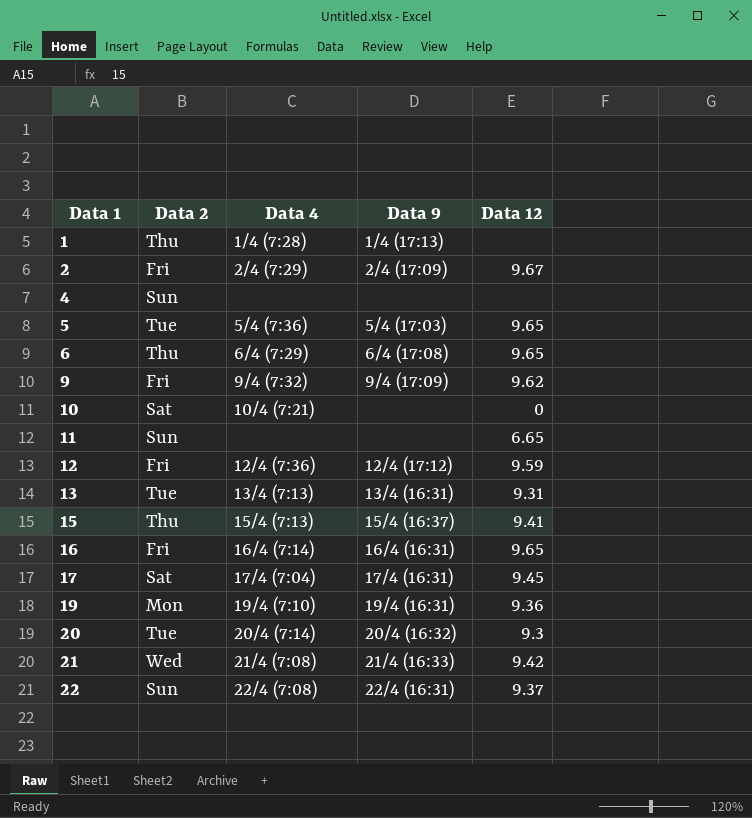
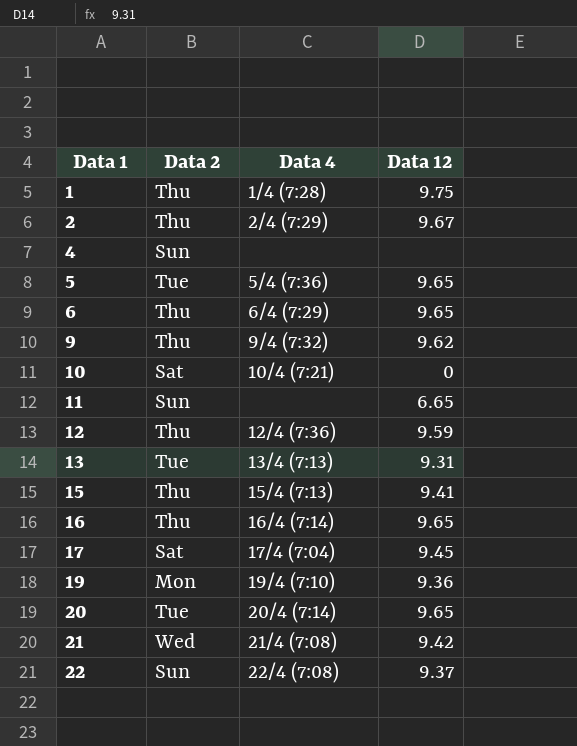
column Data 9 | position: 4 -> none
1 | Data 12: none -> 9.75
2 | Data 2: Fri -> Thu
9 | Data 2: Fri -> Thu
12 | Data 2: Fri -> Thu
16 | Data 2: Fri -> Thu
20 | Data 12: 9.3 -> 9.65

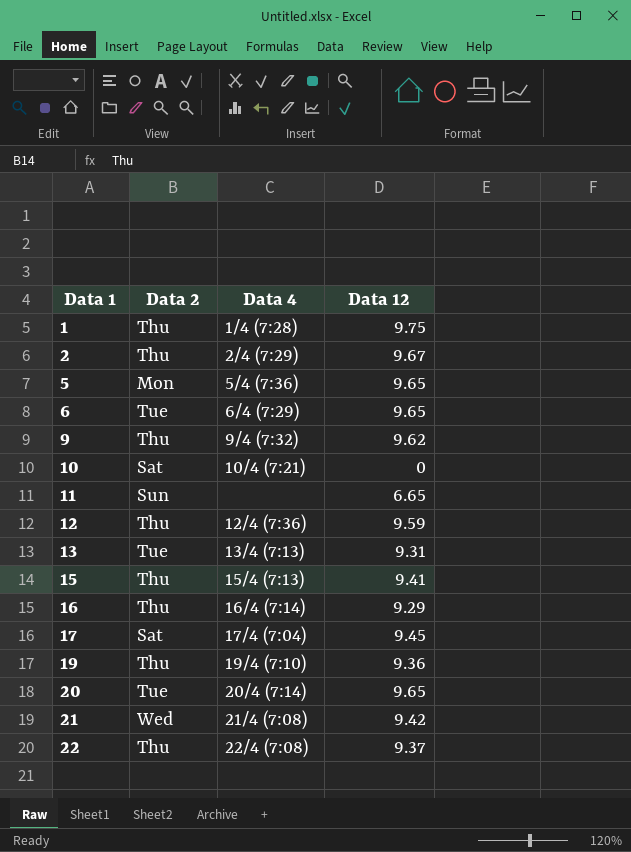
row 4: Sun | none | none -> none
5 | Data 2: Tue -> Mon
6 | Data 2: Thu -> Tue
16 | Data 12: 9.65 -> 9.29
19 | Data 2: Mon -> Thu
22 | Data 2: Sun -> Thu

